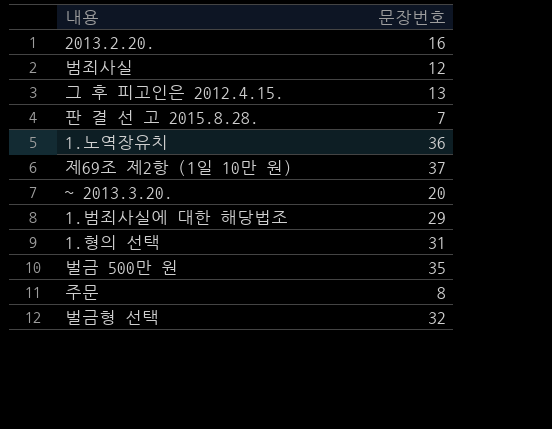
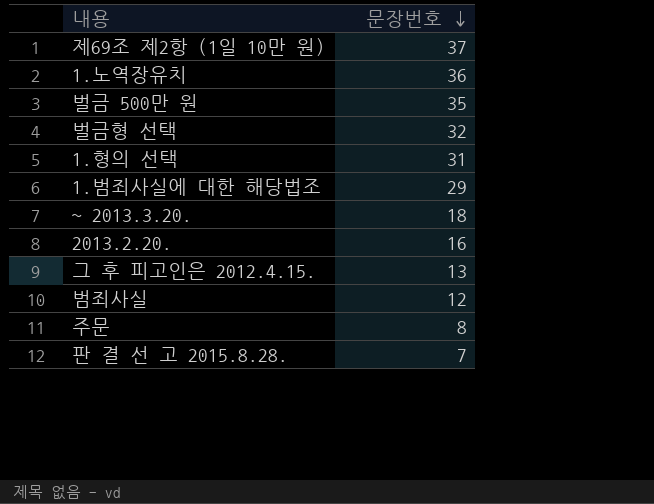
row order: none -> 문장번호 descending
~ 2013.3.20. | 문장번호: 20 -> 18

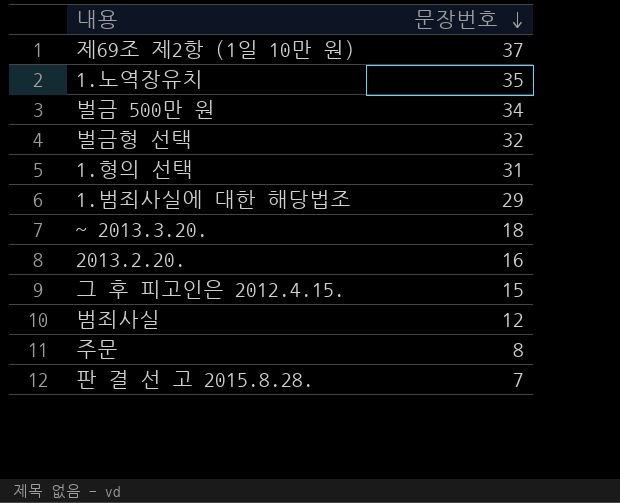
1.노역장유치 | 문장번호: 36 -> 35
벌금 500만 원 | 문장번호: 35 -> 34
그 후 피고인은 2012.4.15. | 문장번호: 13 -> 15

